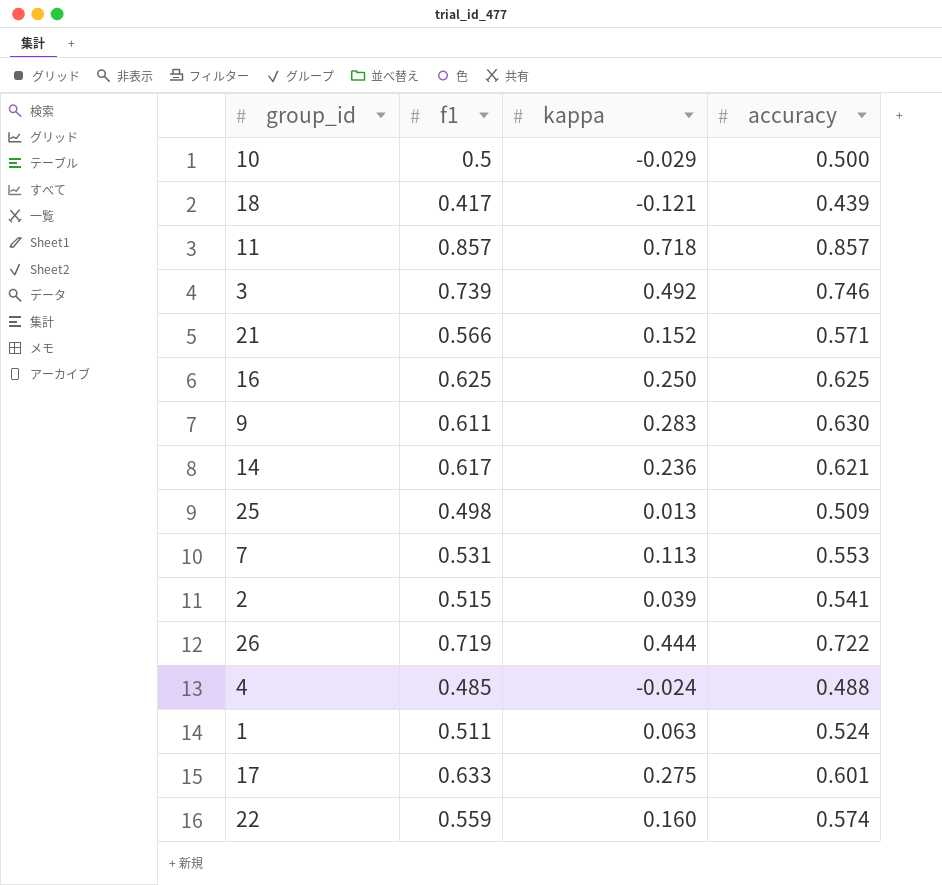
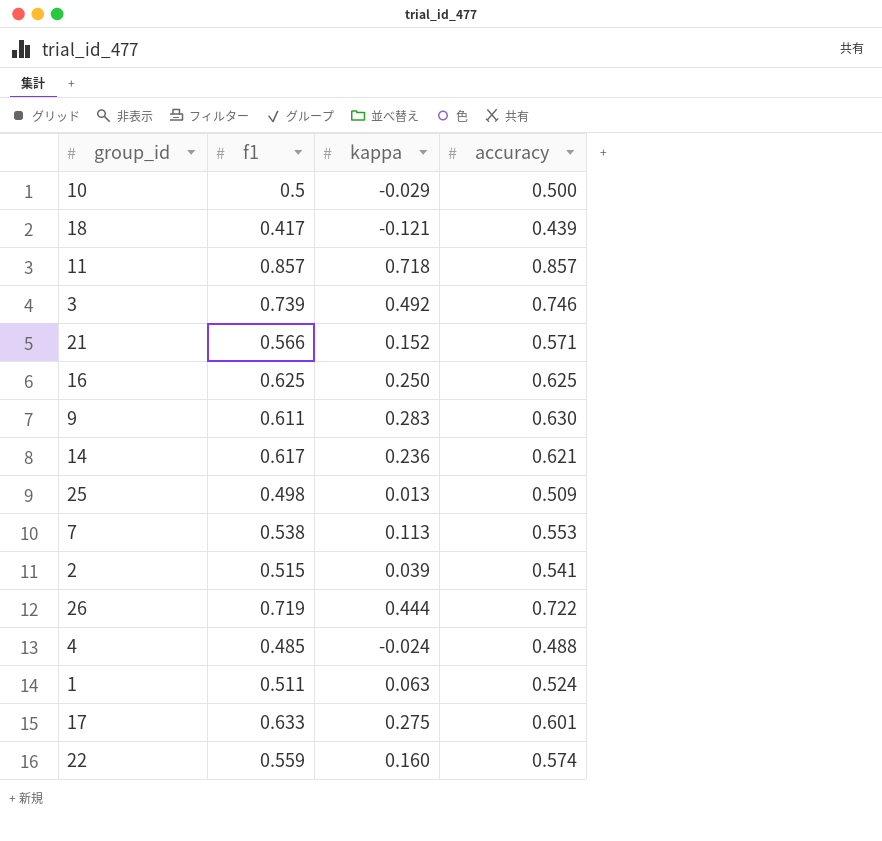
7 | f1: 0.531 -> 0.538

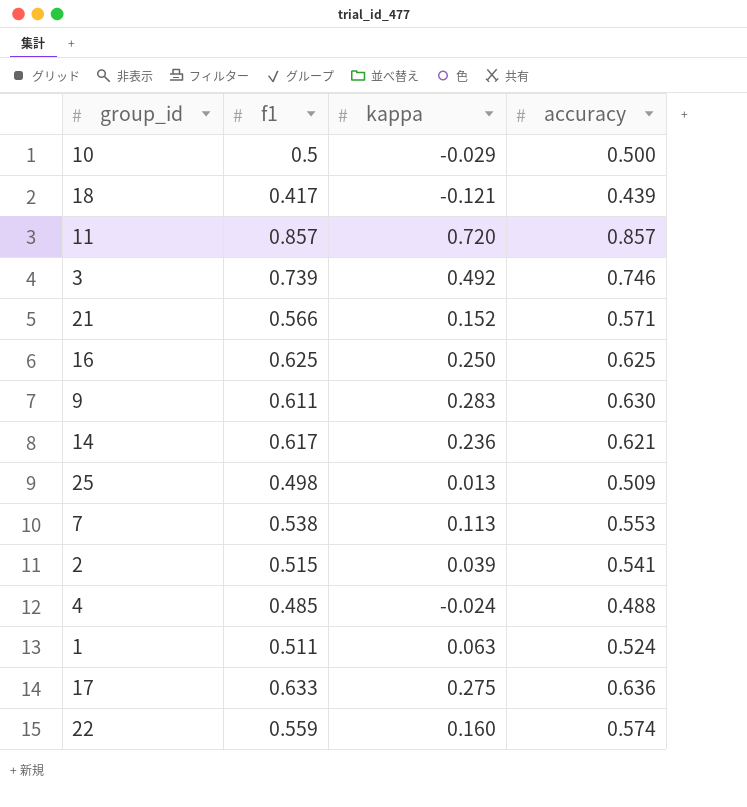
row 26: 0.719 | 0.444 | 0.722 -> none
11 | kappa: 0.718 -> 0.720
17 | accuracy: 0.601 -> 0.636

